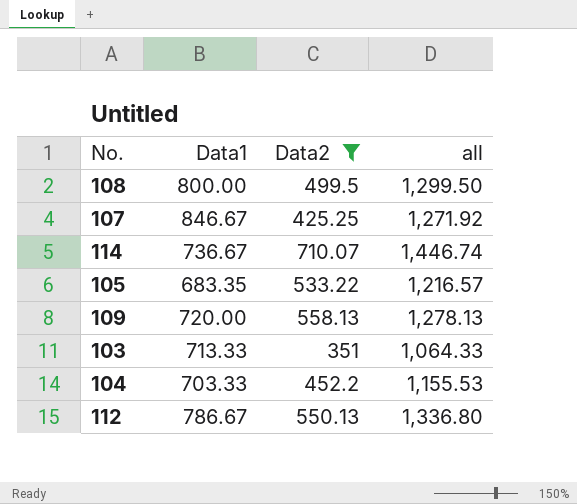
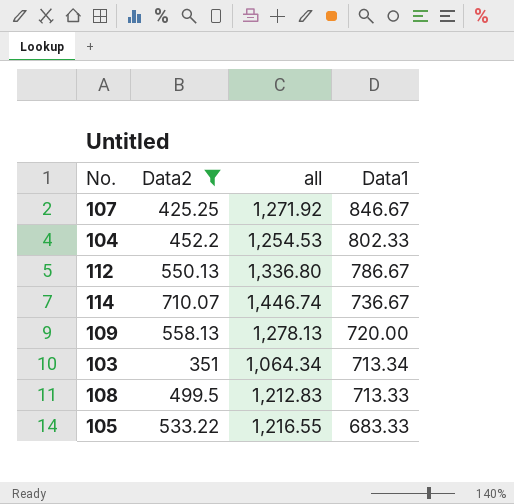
row order: none -> Data1 descending
column Data1 | position: 2 -> 4
104 | all: 1,155.53 -> 1,254.53
104 | Data1: 703.33 -> 802.33
103 | all: 1,064.33 -> 1,064.34
103 | Data1: 713.33 -> 713.34
108 | all: 1,299.50 -> 1,212.83
108 | Data1: 800.00 -> 713.33
105 | all: 1,216.57 -> 1,216.55
105 | Data1: 683.35 -> 683.33

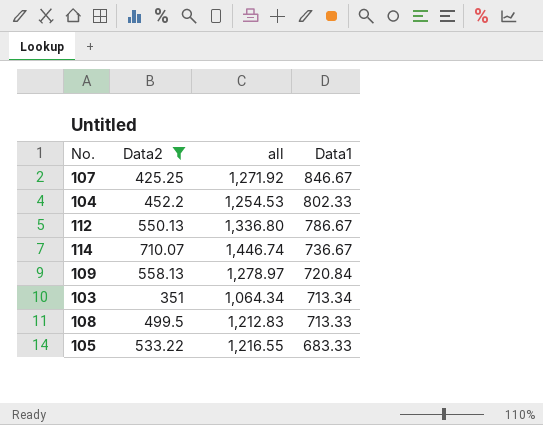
109 | all: 1,278.13 -> 1,278.97
109 | Data1: 720.00 -> 720.84

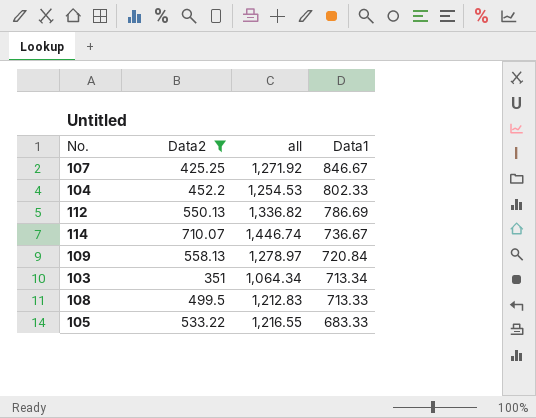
112 | all: 1,336.80 -> 1,336.82
112 | Data1: 786.67 -> 786.69

